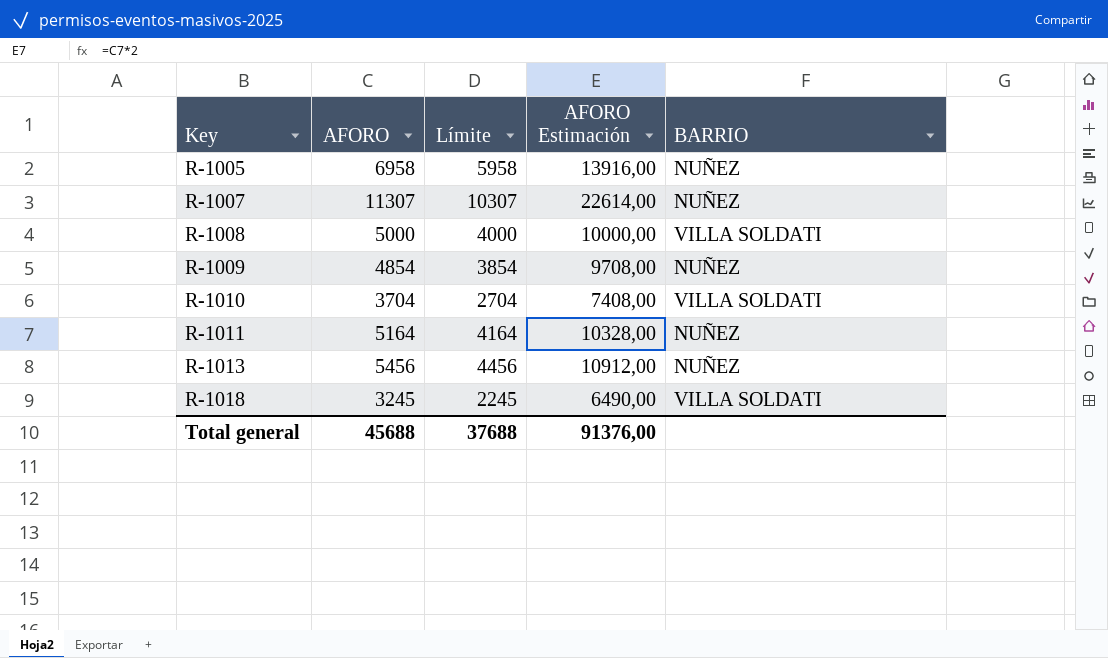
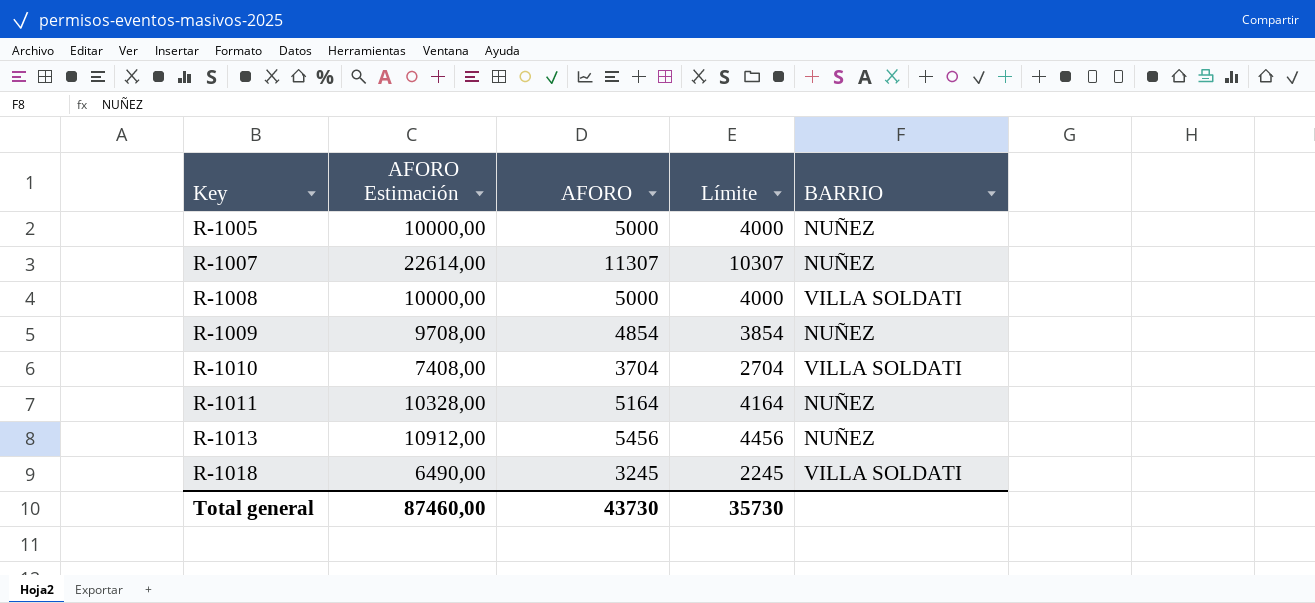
column AFORO Estimación | position: 4 -> 2
R-1005 | AFORO Estimación: 13916,00 -> 10000,00
R-1005 | AFORO: 6958 -> 5000
R-1005 | Límite: 5958 -> 4000
Total general | AFORO Estimación: 91376,00 -> 87460,00
Total general | AFORO: 45688 -> 43730
Total general | Límite: 37688 -> 35730

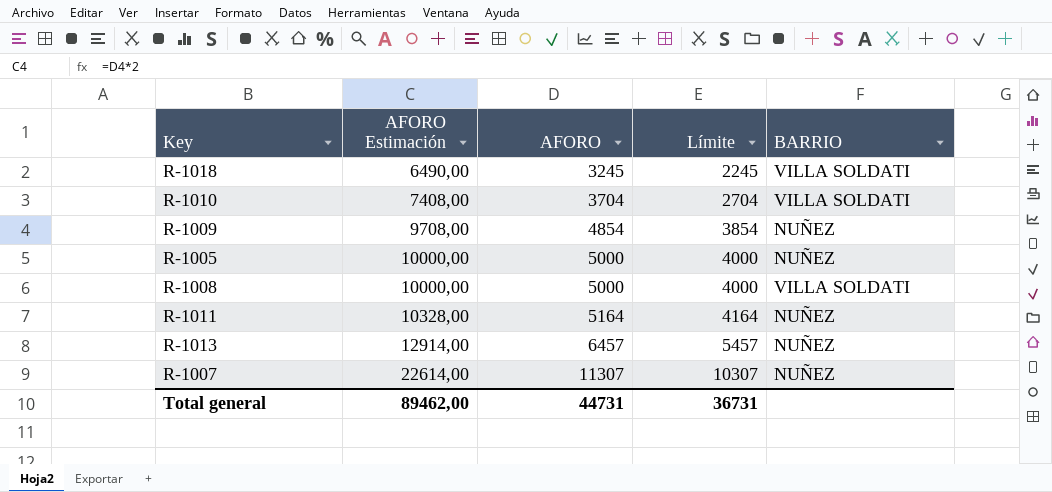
row order: Key ascending -> AFORO Estimación ascending
R-1013 | AFORO Estimación: 10912,00 -> 12914,00
R-1013 | AFORO: 5456 -> 6457
R-1013 | Límite: 4456 -> 5457
Total general | AFORO Estimación: 87460,00 -> 89462,00
Total general | AFORO: 43730 -> 44731
Total general | Límite: 35730 -> 36731

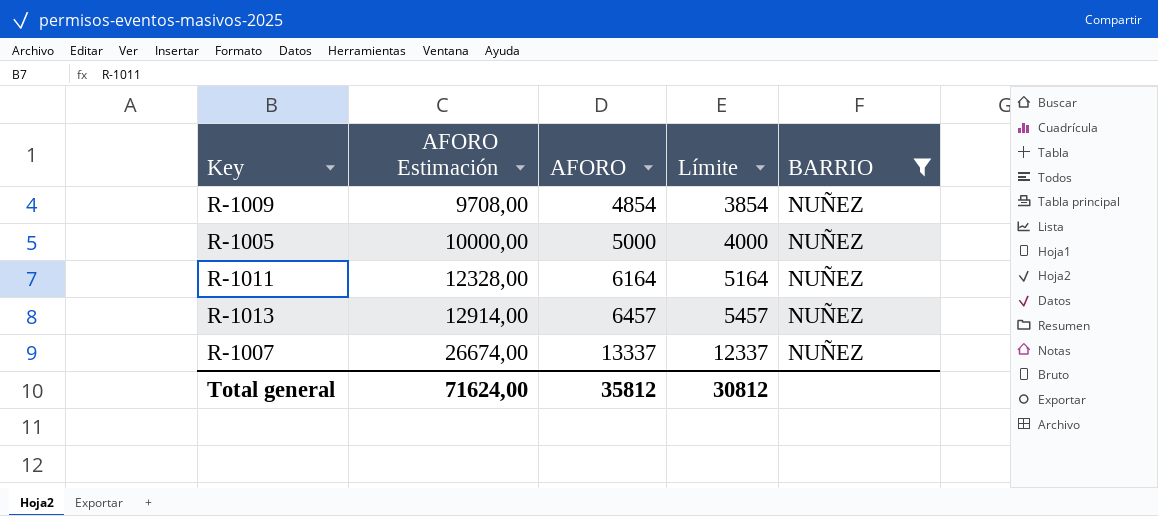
filter: none -> BARRIO = NUÑEZ
R-1011 | AFORO Estimación: 10328,00 -> 12328,00
R-1011 | AFORO: 5164 -> 6164
R-1011 | Límite: 4164 -> 5164
R-1007 | AFORO Estimación: 22614,00 -> 26674,00
R-1007 | AFORO: 11307 -> 13337
R-1007 | Límite: 10307 -> 12337
Total general | AFORO Estimación: 89462,00 -> 71624,00
Total general | AFORO: 44731 -> 35812
Total general | Límite: 36731 -> 30812

